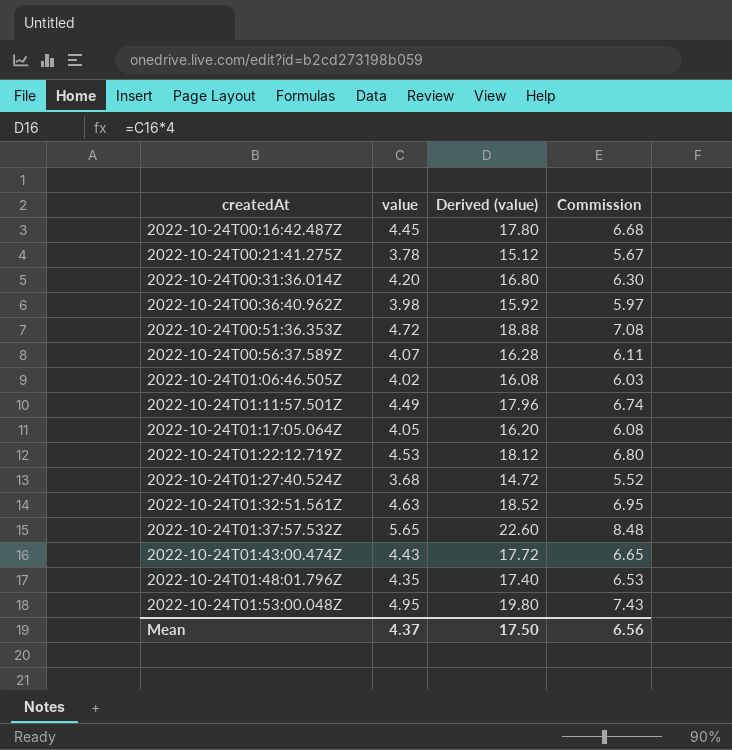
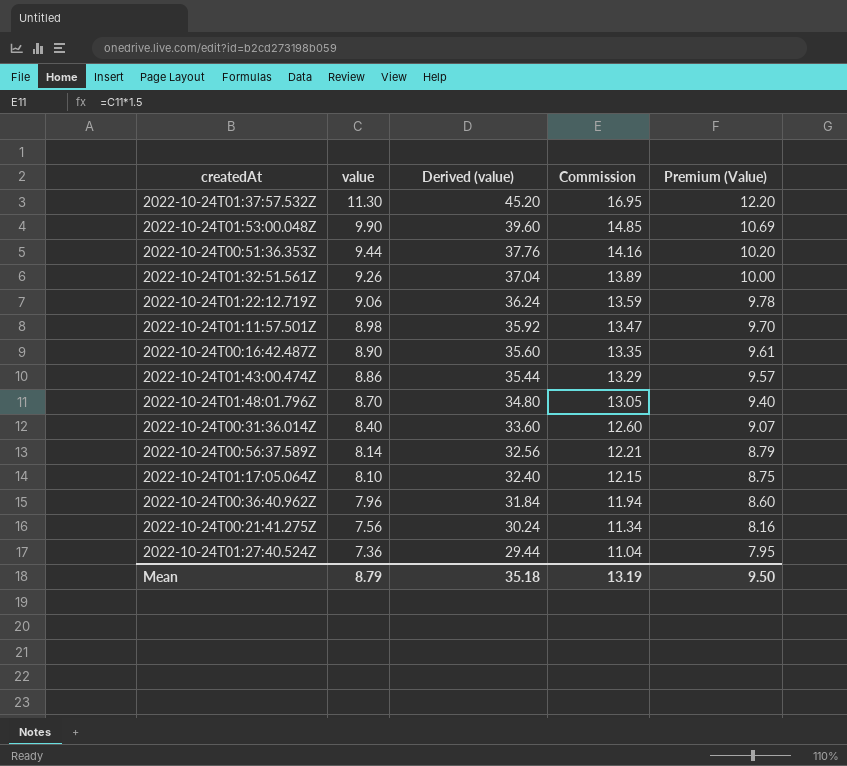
row order: createdAt ascending -> value descending
column Premium (Value) | formula: none -> [value] * 1.08
row 2022-10-24T01:06:46.505Z: 4.02 | 16.08 | 6.03 -> none
2022-10-24T01:37:57.532Z | value: 5.65 -> 11.30
2022-10-24T01:37:57.532Z | Derived (value): 22.60 -> 45.20
2022-10-24T01:37:57.532Z | Commission: 8.48 -> 16.95
2022-10-24T01:53:00.048Z | value: 4.95 -> 9.90
2022-10-24T01:53:00.048Z | Derived (value): 19.80 -> 39.60
2022-10-24T01:53:00.048Z | Commission: 7.43 -> 14.85
2022-10-24T00:51:36.353Z | value: 4.72 -> 9.44
2022-10-24T00:51:36.353Z | Derived (value): 18.88 -> 37.76
2022-10-24T00:51:36.353Z | Commission: 7.08 -> 14.16
2022-10-24T01:32:51.561Z | value: 4.63 -> 9.26
2022-10-24T01:32:51.561Z | Derived (value): 18.52 -> 37.04
2022-10-24T01:32:51.561Z | Commission: 6.95 -> 13.89
2022-10-24T01:22:12.719Z | value: 4.53 -> 9.06
2022-10-24T01:22:12.719Z | Derived (value): 18.12 -> 36.24
2022-10-24T01:22:12.719Z | Commission: 6.80 -> 13.59
2022-10-24T01:11:57.501Z | value: 4.49 -> 8.98
2022-10-24T01:11:57.501Z | Derived (value): 17.96 -> 35.92
2022-10-24T01:11:57.501Z | Commission: 6.74 -> 13.47
2022-10-24T00:16:42.487Z | value: 4.45 -> 8.90
2022-10-24T00:16:42.487Z | Derived (value): 17.80 -> 35.60
2022-10-24T00:16:42.487Z | Commission: 6.68 -> 13.35
2022-10-24T01:43:00.474Z | value: 4.43 -> 8.86
2022-10-24T01:43:00.474Z | Derived (value): 17.72 -> 35.44
2022-10-24T01:43:00.474Z | Commission: 6.65 -> 13.29
2022-10-24T01:48:01.796Z | value: 4.35 -> 8.70
2022-10-24T01:48:01.796Z | Derived (value): 17.40 -> 34.80
2022-10-24T01:48:01.796Z | Commission: 6.53 -> 13.05
2022-10-24T00:31:36.014Z | value: 4.20 -> 8.40
2022-10-24T00:31:36.014Z | Derived (value): 16.80 -> 33.60
2022-10-24T00:31:36.014Z | Commission: 6.30 -> 12.60
2022-10-24T00:56:37.589Z | value: 4.07 -> 8.14
2022-10-24T00:56:37.589Z | Derived (value): 16.28 -> 32.56
2022-10-24T00:56:37.589Z | Commission: 6.11 -> 12.21
2022-10-24T01:17:05.064Z | value: 4.05 -> 8.10
2022-10-24T01:17:05.064Z | Derived (value): 16.20 -> 32.40
2022-10-24T01:17:05.064Z | Commission: 6.08 -> 12.15
2022-10-24T00:36:40.962Z | value: 3.98 -> 7.96
2022-10-24T00:36:40.962Z | Derived (value): 15.92 -> 31.84
2022-10-24T00:36:40.962Z | Commission: 5.97 -> 11.94
2022-10-24T00:21:41.275Z | value: 3.78 -> 7.56
2022-10-24T00:21:41.275Z | Derived (value): 15.12 -> 30.24
2022-10-24T00:21:41.275Z | Commission: 5.67 -> 11.34
2022-10-24T01:27:40.524Z | value: 3.68 -> 7.36
2022-10-24T01:27:40.524Z | Derived (value): 14.72 -> 29.44
2022-10-24T01:27:40.524Z | Commission: 5.52 -> 11.04
Mean | value: 4.37 -> 8.79
Mean | Derived (value): 17.50 -> 35.18
Mean | Commission: 6.56 -> 13.19

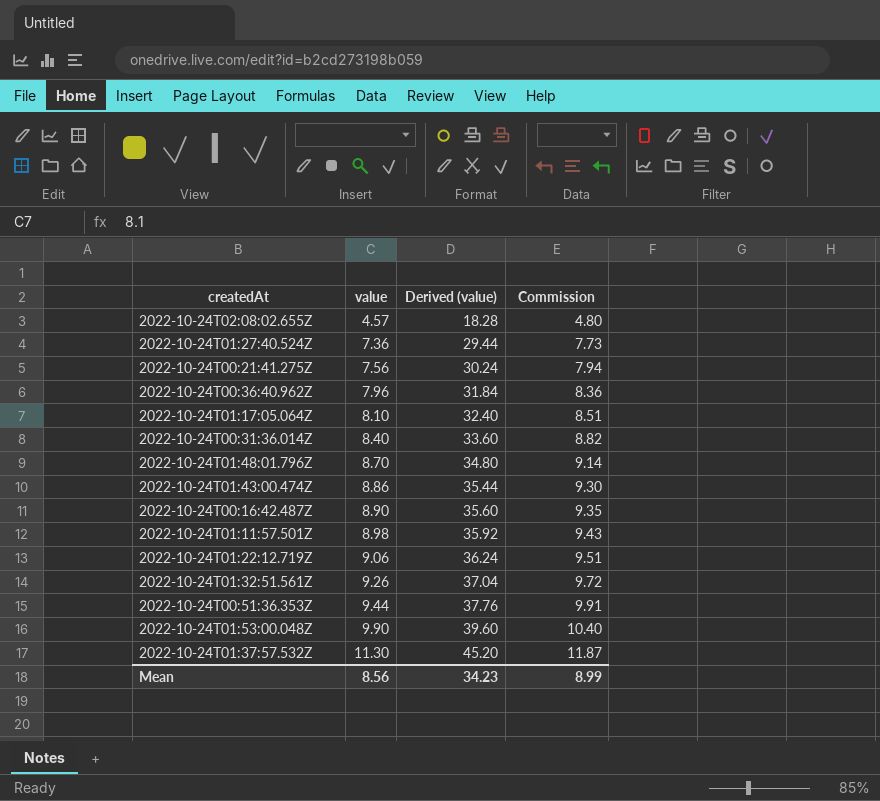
row order: value descending -> value ascending
column Premium (Value) | formula: [value] * 1.08 -> none
column Commission | formula: [value] * 1.5 -> [value] * 1.05
row 2022-10-24T00:56:37.589Z: 8.14 | 32.56 | 12.21 | 8.79 -> none
row 2022-10-24T02:08:02.655Z: none -> 4.57 | 18.28 | 4.80
Mean | value: 8.79 -> 8.56
Mean | Derived (value): 35.18 -> 34.23
Mean | Commission: 13.19 -> 8.99

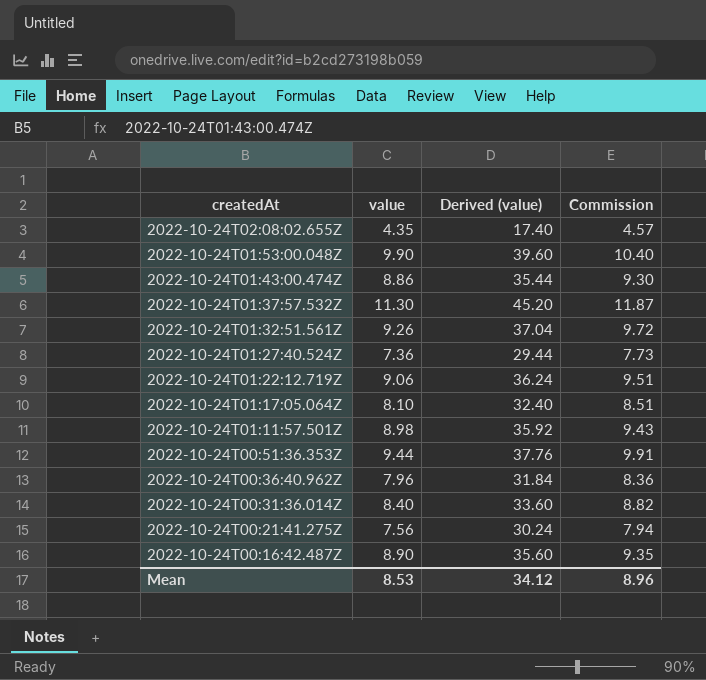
row order: value ascending -> createdAt descending
row 2022-10-24T01:48:01.796Z: 8.70 | 34.80 | 9.14 -> none
2022-10-24T02:08:02.655Z | value: 4.57 -> 4.35
2022-10-24T02:08:02.655Z | Derived (value): 18.28 -> 17.40
2022-10-24T02:08:02.655Z | Commission: 4.80 -> 4.57
Mean | value: 8.56 -> 8.53
Mean | Derived (value): 34.23 -> 34.12
Mean | Commission: 8.99 -> 8.96

